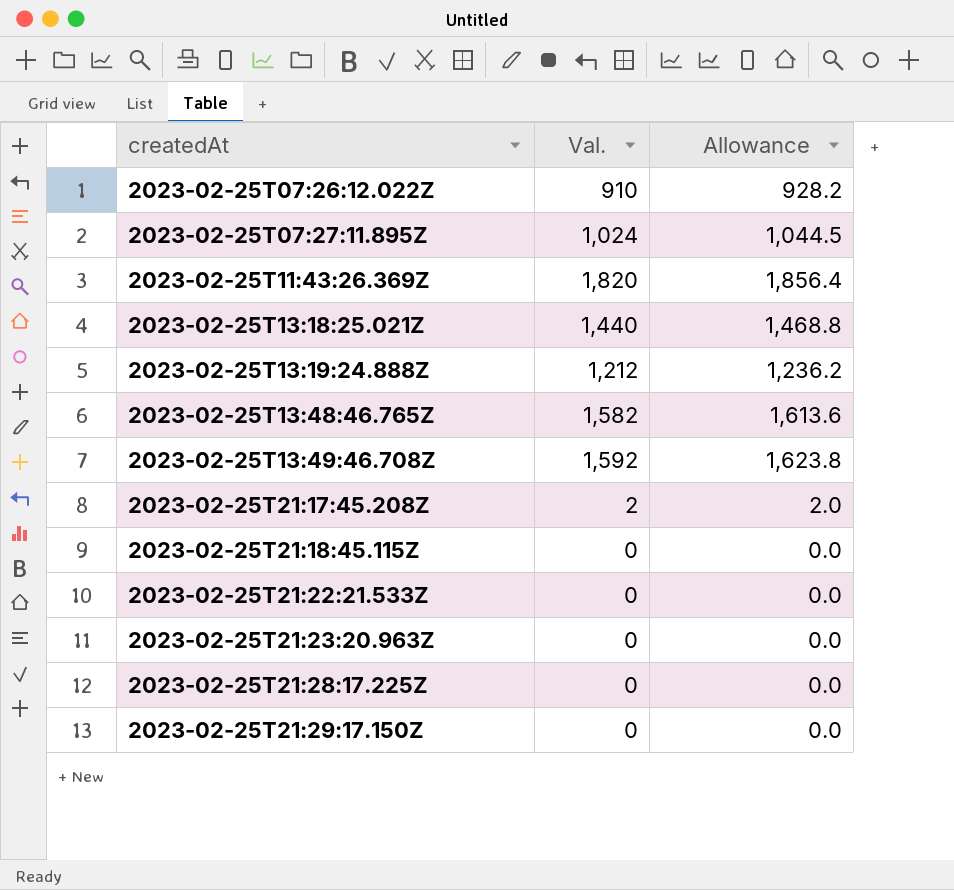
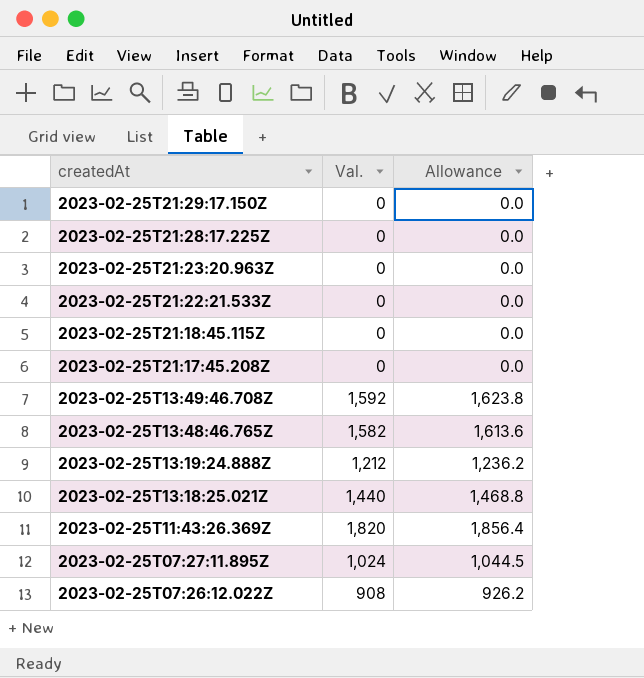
row order: createdAt ascending -> createdAt descending
2023-02-25T21:17:45.208Z | Val.: 2 -> 0
2023-02-25T21:17:45.208Z | Allowance: 2.0 -> 0.0
2023-02-25T07:26:12.022Z | Val.: 910 -> 908
2023-02-25T07:26:12.022Z | Allowance: 928.2 -> 926.2

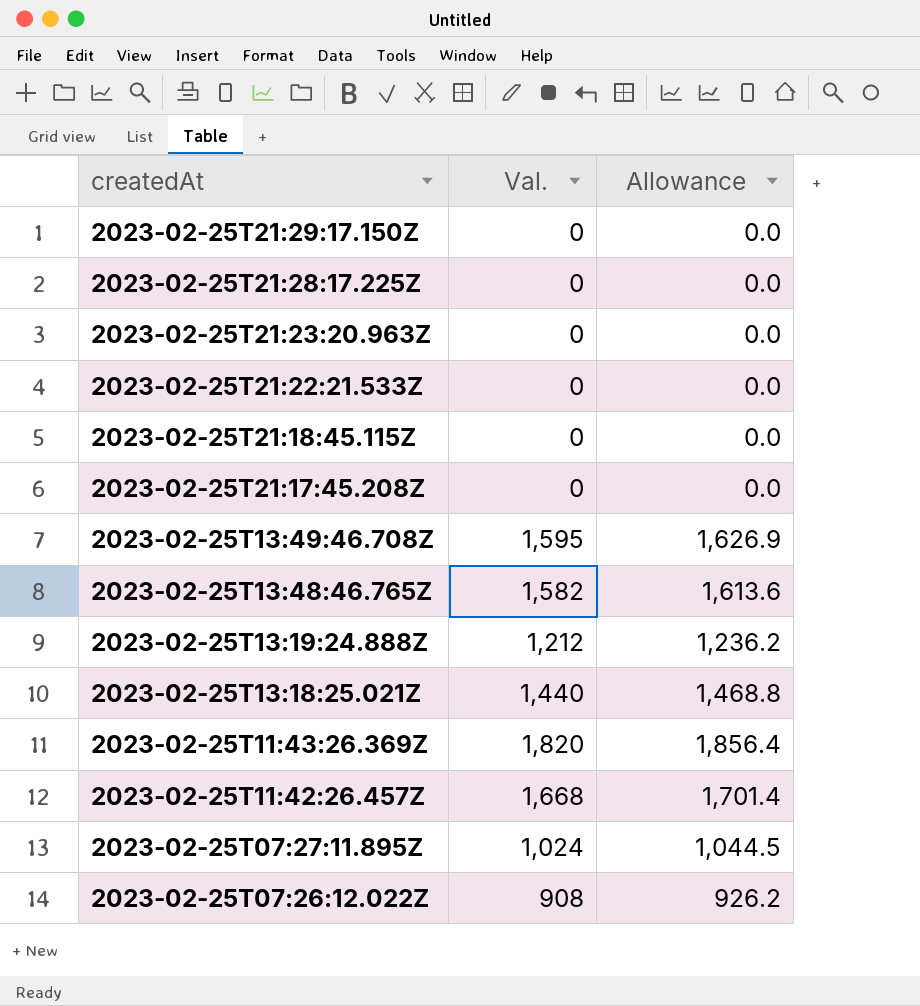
2023-02-25T13:49:46.708Z | Val.: 1,592 -> 1,595
2023-02-25T13:49:46.708Z | Allowance: 1,623.8 -> 1,626.9
row 2023-02-25T11:42:26.457Z: none -> 1,668 | 1,701.4

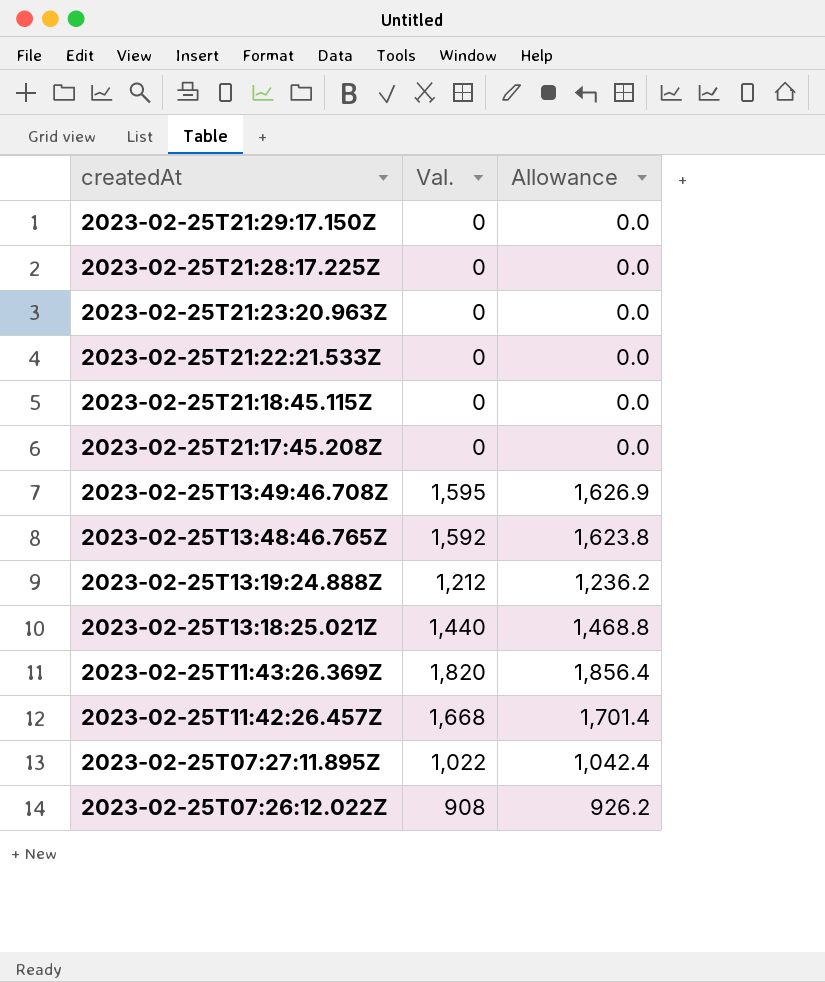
2023-02-25T13:48:46.765Z | Val.: 1,582 -> 1,592
2023-02-25T13:48:46.765Z | Allowance: 1,613.6 -> 1,623.8
2023-02-25T07:27:11.895Z | Val.: 1,024 -> 1,022
2023-02-25T07:27:11.895Z | Allowance: 1,044.5 -> 1,042.4

